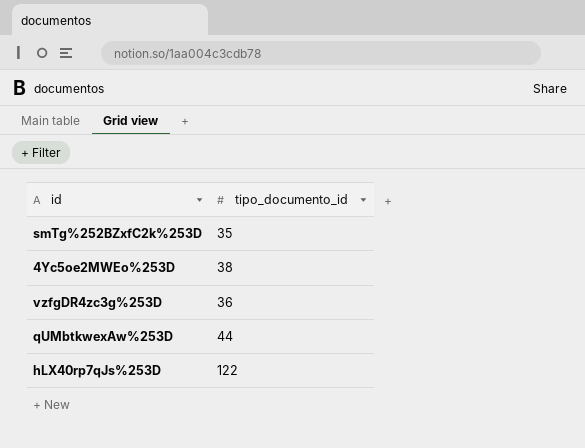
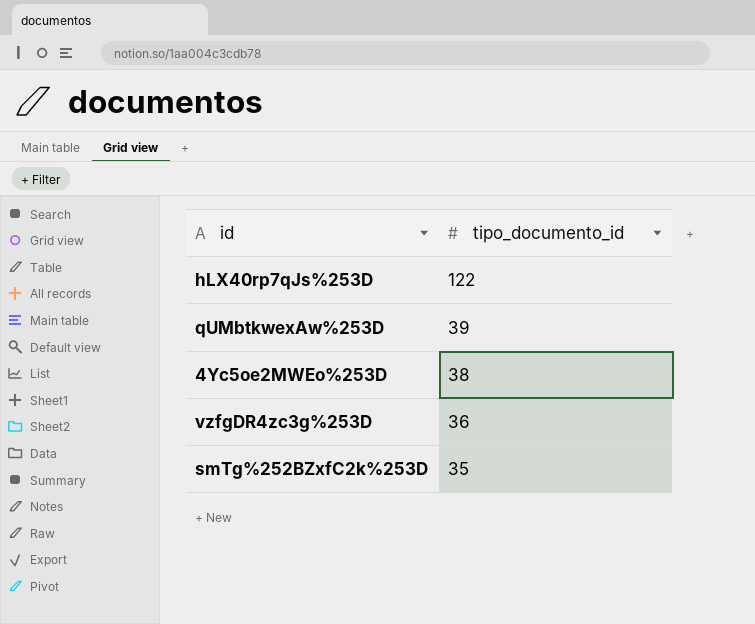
row order: none -> tipo_documento_id descending
qUMbtkwexAw%253D | tipo_documento_id: 44 -> 39

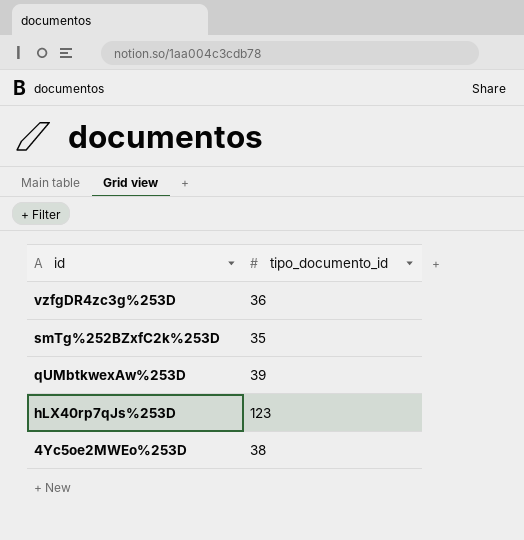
row order: tipo_documento_id descending -> id descending
hLX40rp7qJs%253D | tipo_documento_id: 122 -> 123

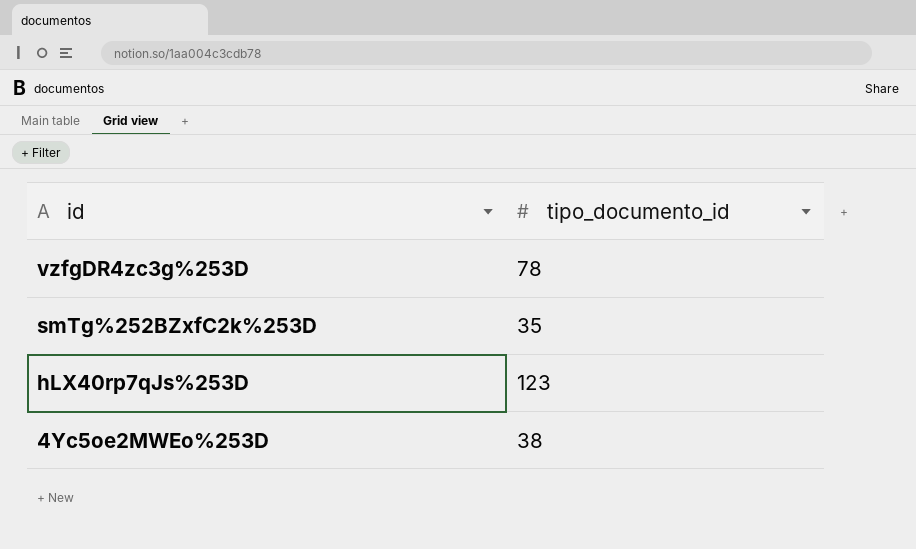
row qUMbtkwexAw%253D: 39 -> none
vzfgDR4zc3g%253D | tipo_documento_id: 36 -> 78

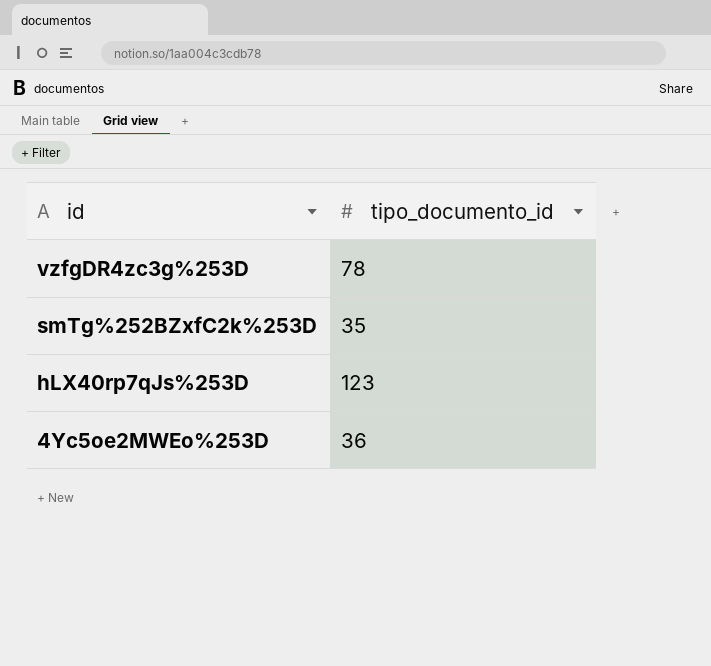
4Yc5oe2MWEo%253D | tipo_documento_id: 38 -> 36

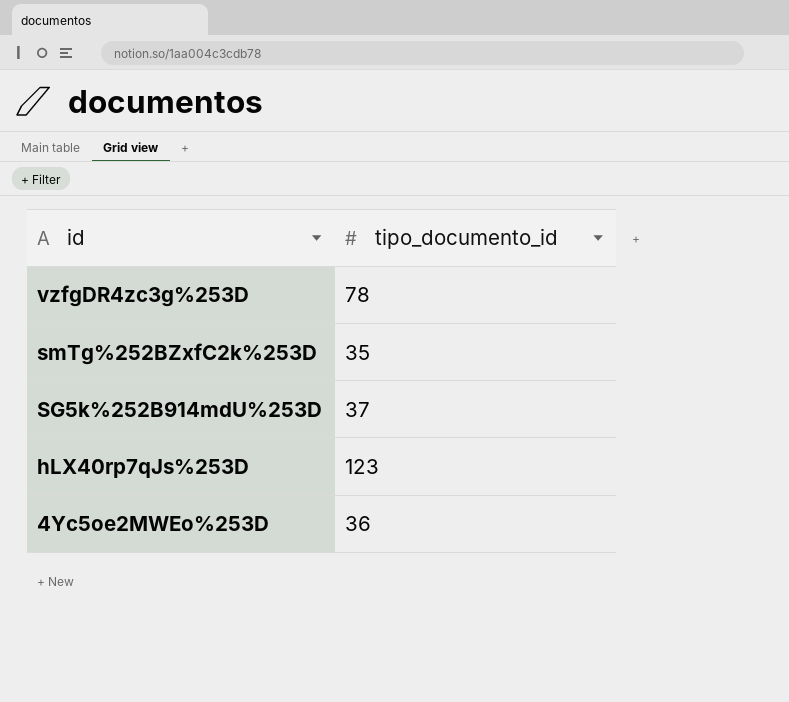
row SG5k%252B914mdU%253D: none -> 37

